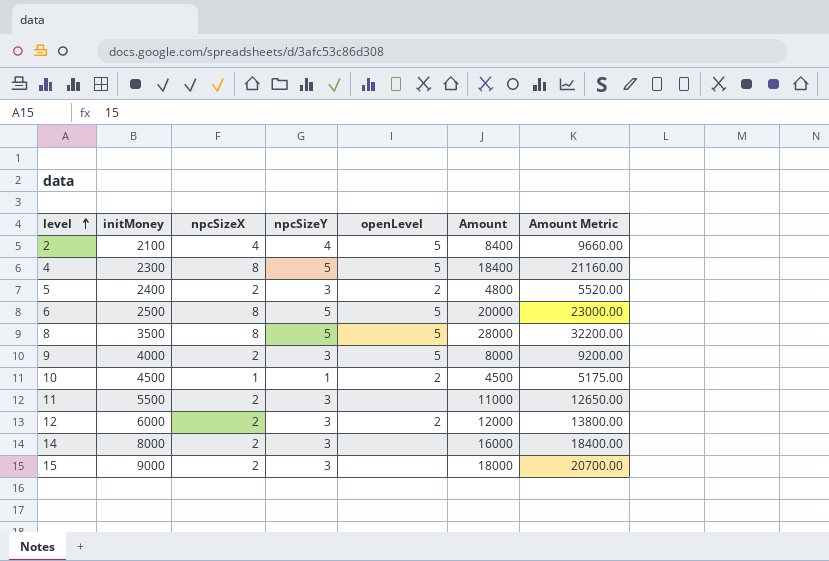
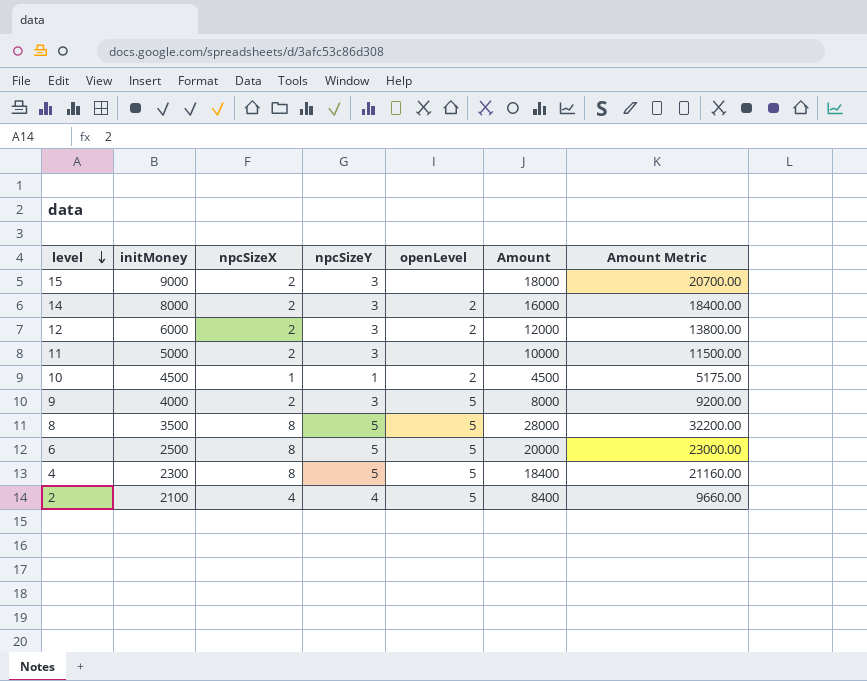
row order: level ascending -> level descending
row 5: 2400 | 2 | 3 | 2 | 4800 | 5520.00 -> none
14 | openLevel: none -> 2
11 | initMoney: 5500 -> 5000
11 | Amount: 11000 -> 10000
11 | Amount Metric: 12650.00 -> 11500.00

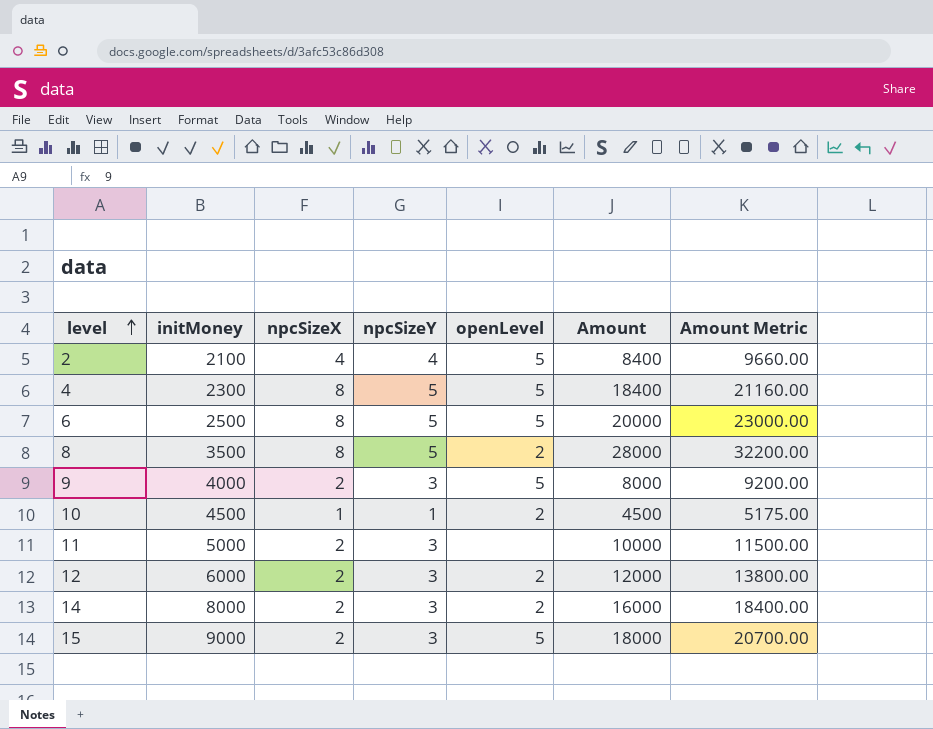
row order: level descending -> level ascending
8 | openLevel: 5 -> 2
15 | openLevel: none -> 5

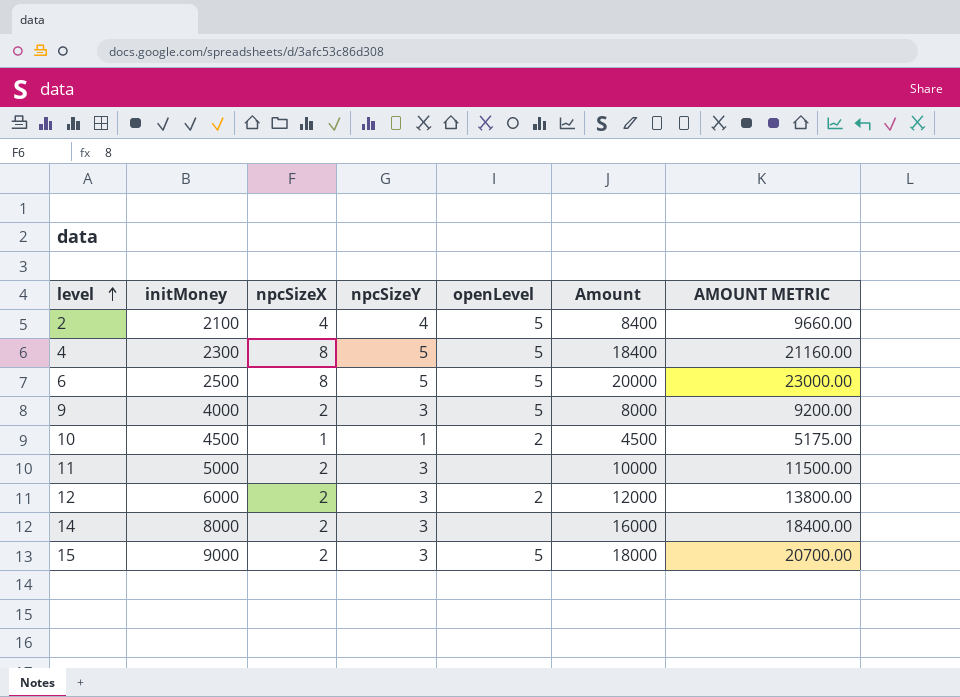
column name: Amount Metric -> AMOUNT METRIC
row 8: 3500 | 8 | 5 | 2 | 28000 | 32200.00 -> none
14 | openLevel: 2 -> none

